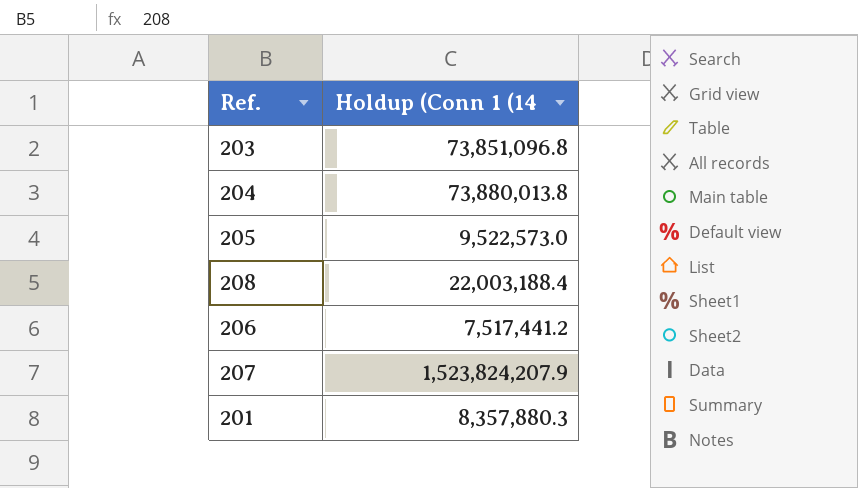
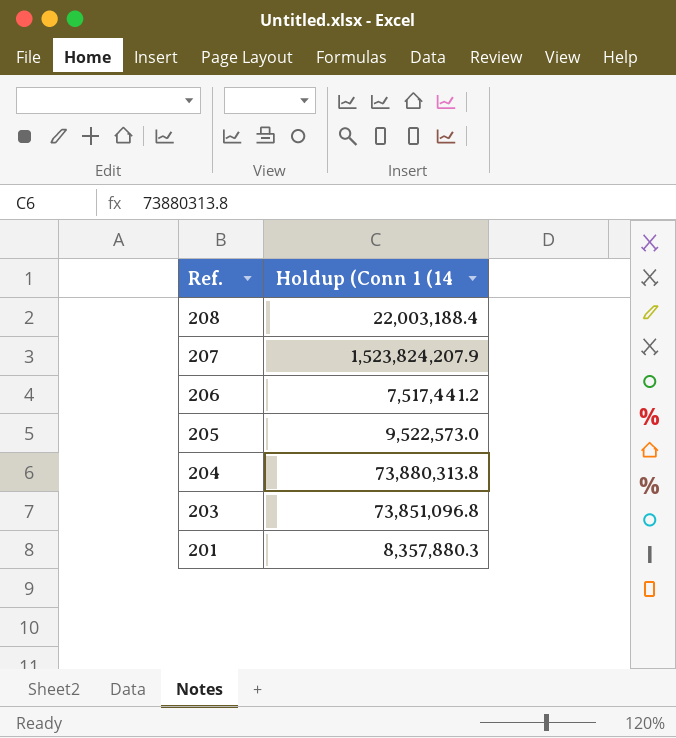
row order: none -> Ref. descending
204 | Holdup (Conn 1 (14: 73,880,013.8 -> 73,880,313.8

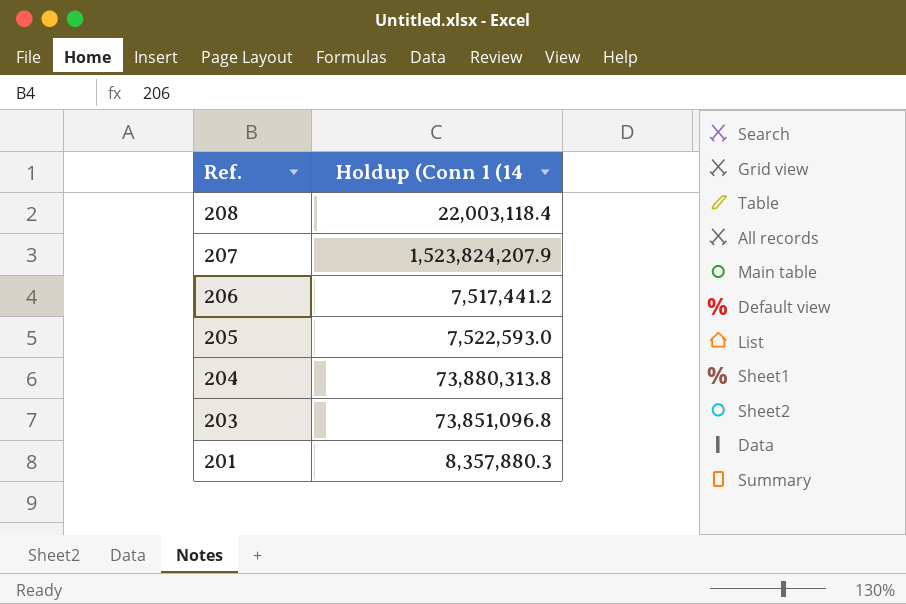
208 | Holdup (Conn 1 (14: 22,003,188.4 -> 22,003,118.4
205 | Holdup (Conn 1 (14: 9,522,573.0 -> 7,522,593.0

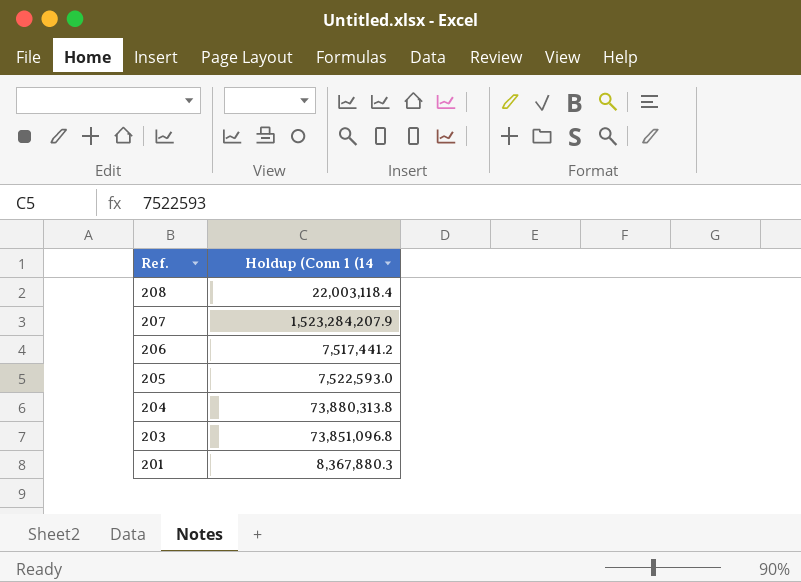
207 | Holdup (Conn 1 (14: 1,523,824,207.9 -> 1,523,284,207.9
201 | Holdup (Conn 1 (14: 8,357,880.3 -> 8,367,880.3

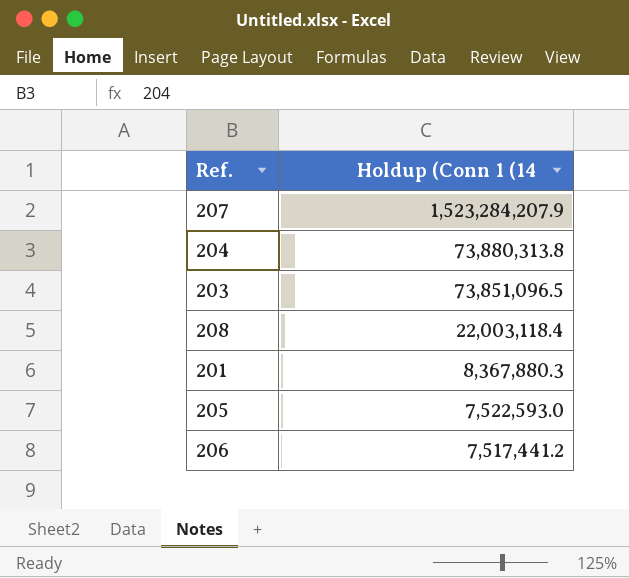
row order: Ref. descending -> Holdup (Conn 1 (14 descending
203 | Holdup (Conn 1 (14: 73,851,096.8 -> 73,851,096.5

